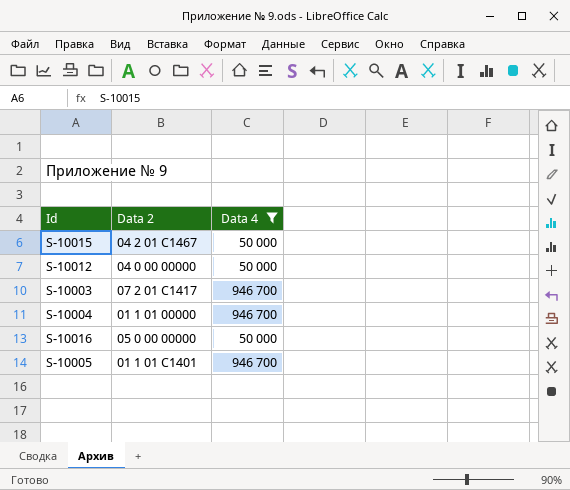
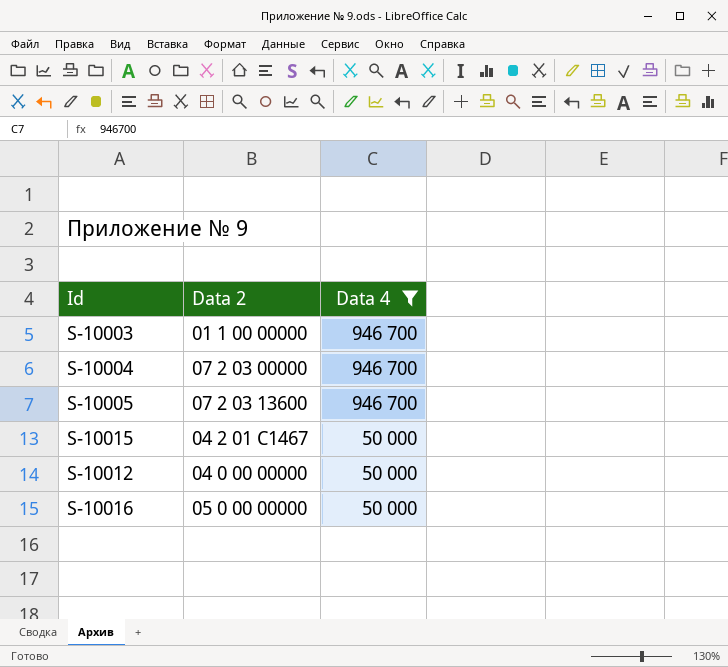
row order: none -> Data 4 descending
S-10003 | Data 2: 07 2 01 С1417 -> 01 1 00 00000
S-10004 | Data 2: 01 1 01 00000 -> 07 2 03 00000
S-10005 | Data 2: 01 1 01 С1401 -> 07 2 03 13600

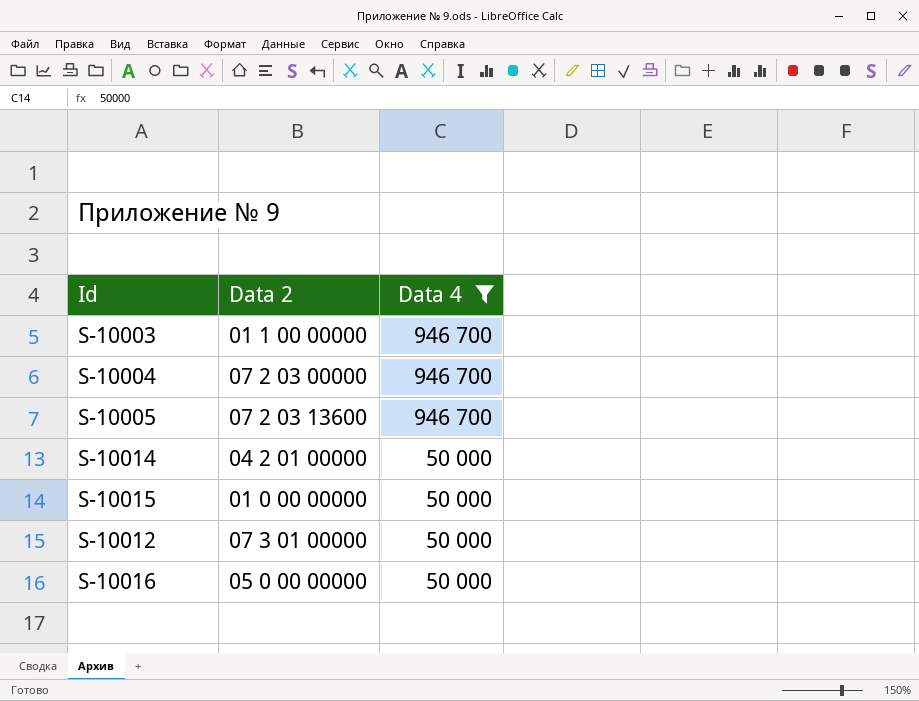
row S-10014: none -> 04 2 01 00000 | 50 000
S-10015 | Data 2: 04 2 01 С1467 -> 01 0 00 00000
S-10012 | Data 2: 04 0 00 00000 -> 07 3 01 00000

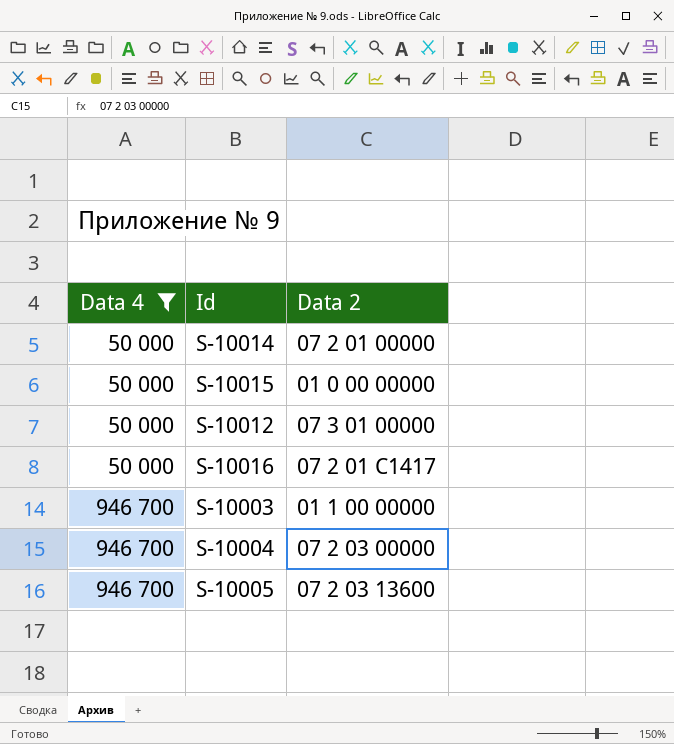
row order: Data 4 descending -> Data 4 ascending
column Data 4 | position: 3 -> 1
S-10014 | Data 2: 04 2 01 00000 -> 07 2 01 00000
S-10016 | Data 2: 05 0 00 00000 -> 07 2 01 С1417

